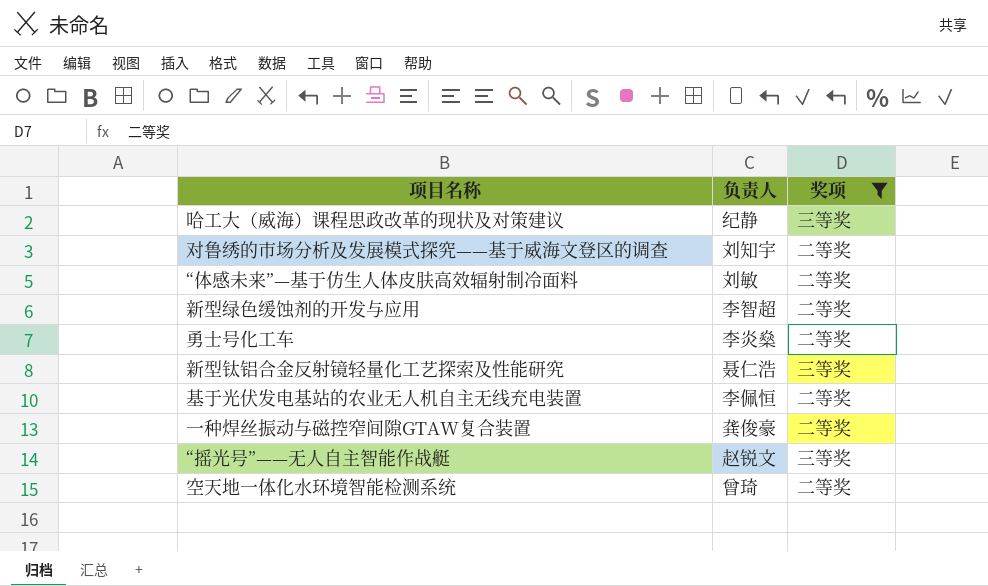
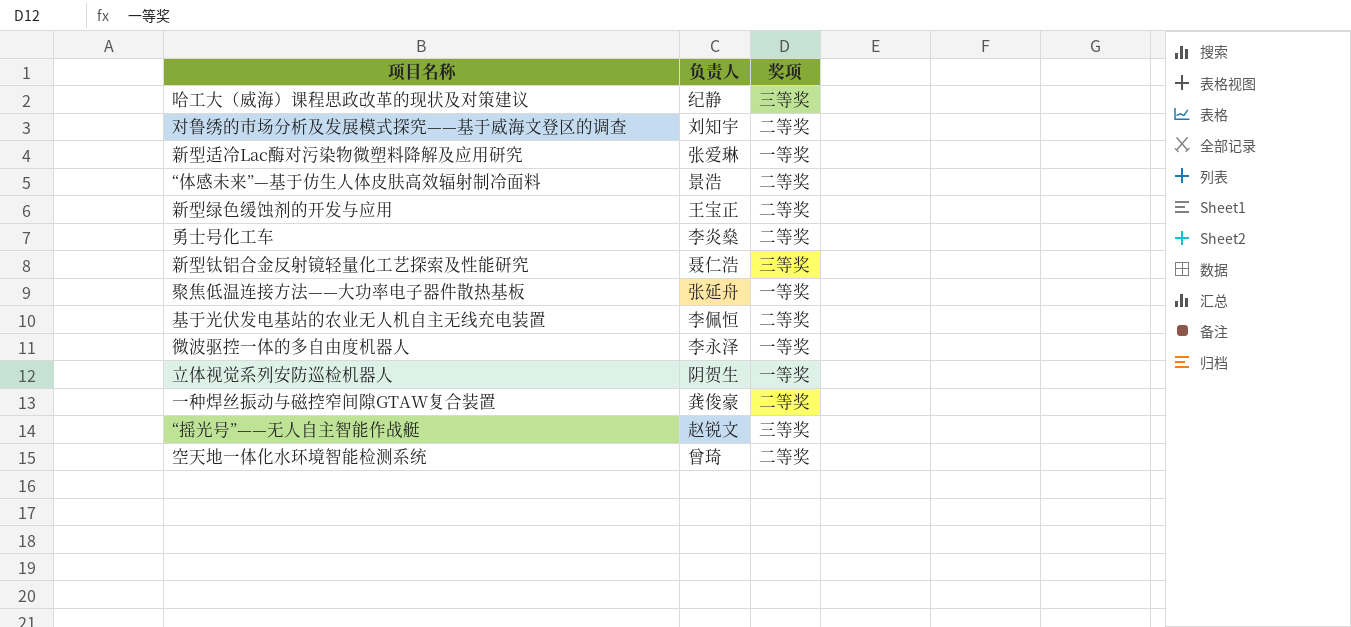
filter: 奖项 != 一等奖 -> none
“体感未来”—基于仿生人体皮肤高效辐射制冷面料 | 负责人: 刘敏 -> 景浩
新型绿色缓蚀剂的开发与应用 | 负责人: 李智超 -> 王宝正

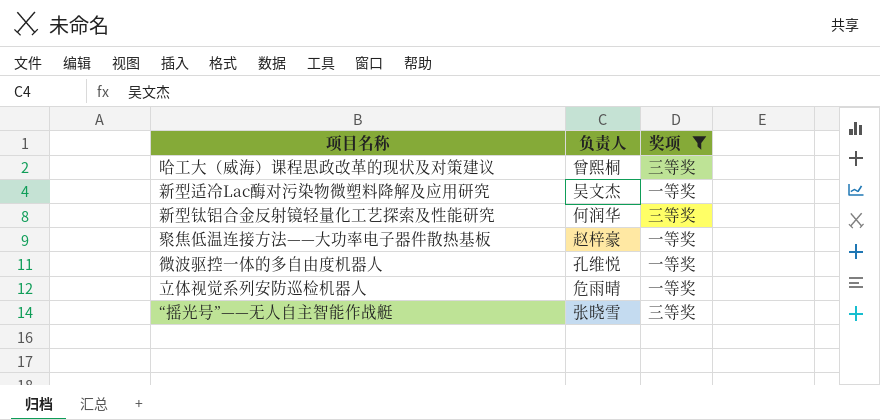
filter: none -> 奖项 != 二等奖
哈工大（威海）课程思政改革的现状及对策建议 | 负责人: 纪静 -> 曾熙桐
新型适冷Lac酶对污染物微塑料降解及应用研究 | 负责人: 张爱琳 -> 吴文杰
新型钛铝合金反射镜轻量化工艺探索及性能研究 | 负责人: 聂仁浩 -> 何润华
聚焦低温连接方法——大功率电子器件散热基板 | 负责人: 张延舟 -> 赵梓豪
微波驱控一体的多自由度机器人 | 负责人: 李永泽 -> 孔维悦
立体视觉系列安防巡检机器人 | 负责人: 阴贺生 -> 危雨晴
“摇光号”——无人自主智能作战艇 | 负责人: 赵锐文 -> 张晓雪

